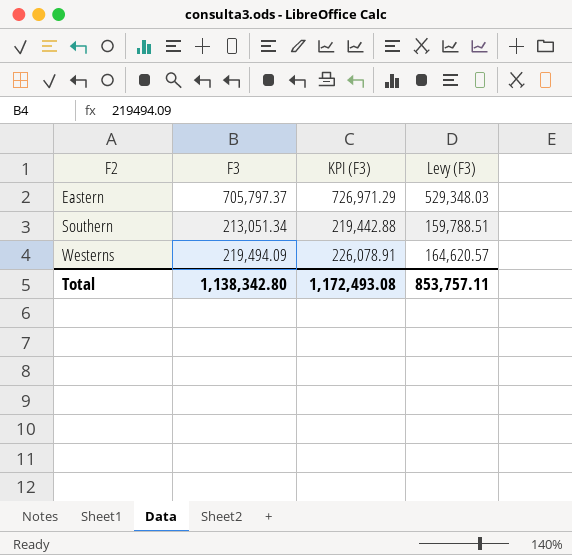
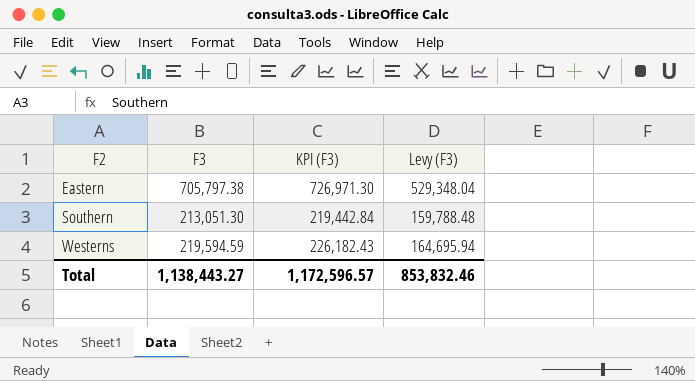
Eastern | F3: 705,797.37 -> 705,797.38
Eastern | KPI (F3): 726,971.29 -> 726,971.30
Eastern | Levy (F3): 529,348.03 -> 529,348.04
Southern | F3: 213,051.34 -> 213,051.30
Southern | KPI (F3): 219,442.88 -> 219,442.84
Southern | Levy (F3): 159,788.51 -> 159,788.48
Westerns | F3: 219,494.09 -> 219,594.59
Westerns | KPI (F3): 226,078.91 -> 226,182.43
Westerns | Levy (F3): 164,620.57 -> 164,695.94
Total | F3: 1,138,342.80 -> 1,138,443.27
Total | KPI (F3): 1,172,493.08 -> 1,172,596.57
Total | Levy (F3): 853,757.11 -> 853,832.46

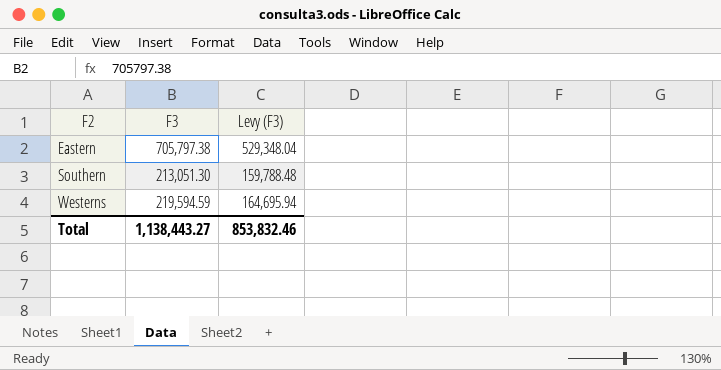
column KPI (F3) | formula: [F3] * 1.03 -> none

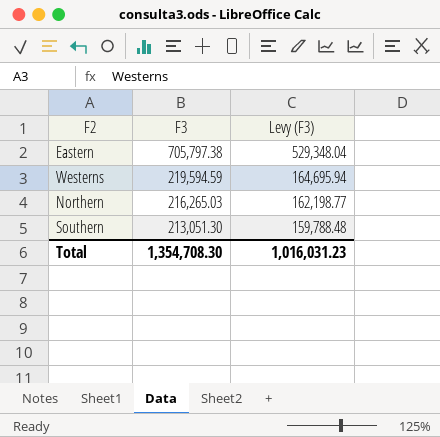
row order: F2 ascending -> F3 descending
row Northern: none -> 216,265.03 | 162,198.77
Total | F3: 1,138,443.27 -> 1,354,708.30
Total | Levy (F3): 853,832.46 -> 1,016,031.23

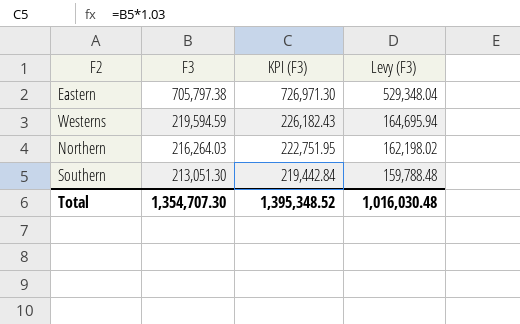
column KPI (F3) | formula: none -> [F3] * 1.03
Northern | F3: 216,265.03 -> 216,264.03
Northern | Levy (F3): 162,198.77 -> 162,198.02
Total | F3: 1,354,708.30 -> 1,354,707.30
Total | Levy (F3): 1,016,031.23 -> 1,016,030.48

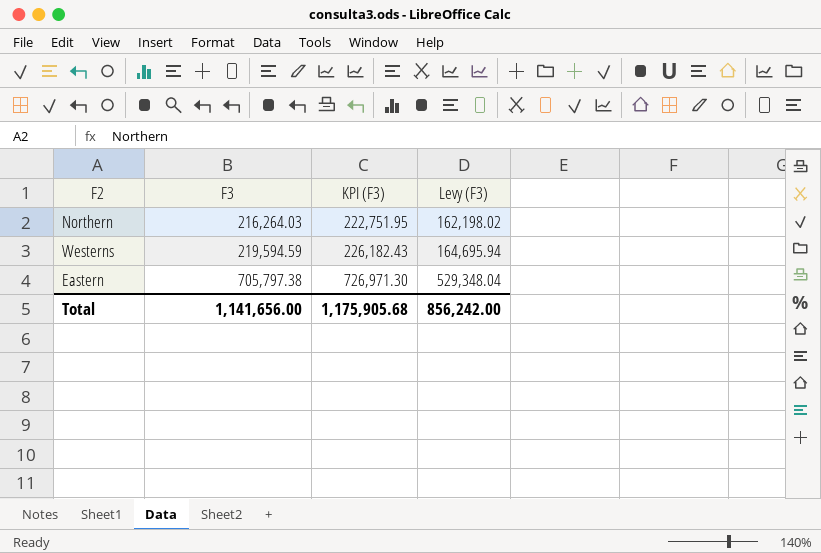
row order: F3 descending -> F3 ascending
row Southern: 213,051.30 | 219,442.84 | 159,788.48 -> none
Total | F3: 1,354,707.30 -> 1,141,656.00
Total | KPI (F3): 1,395,348.52 -> 1,175,905.68
Total | Levy (F3): 1,016,030.48 -> 856,242.00

